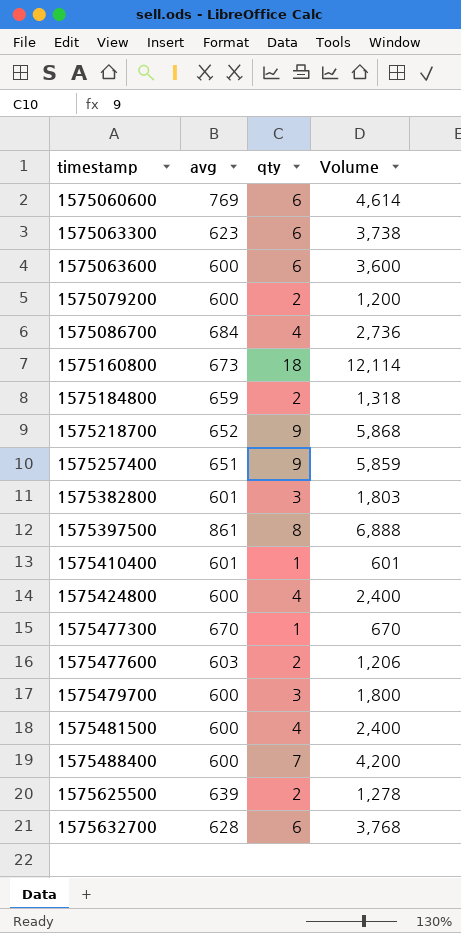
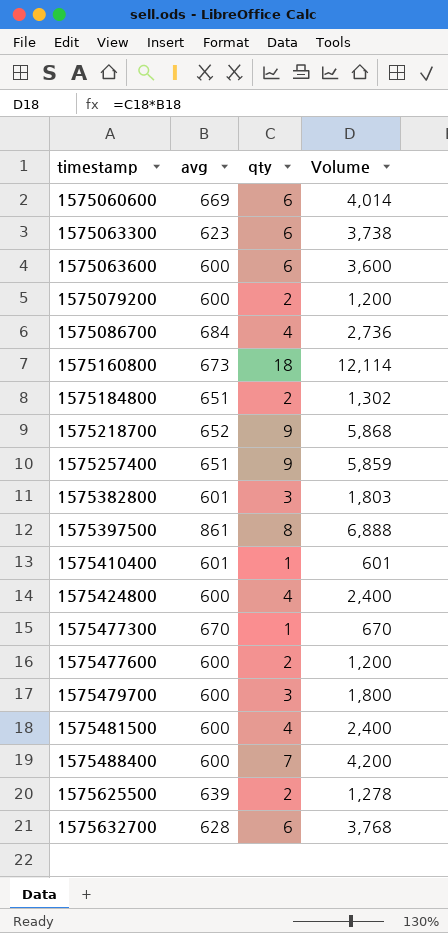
1575060600 | avg: 769 -> 669
1575060600 | Volume: 4,614 -> 4,014
1575184800 | avg: 659 -> 651
1575184800 | Volume: 1,318 -> 1,302
1575477600 | avg: 603 -> 600
1575477600 | Volume: 1,206 -> 1,200

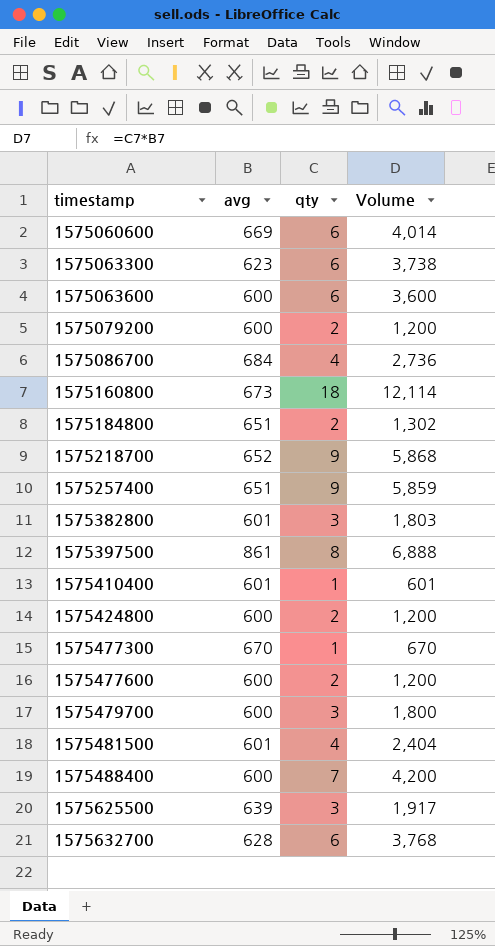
1575424800 | qty: 4 -> 2
1575424800 | Volume: 2,400 -> 1,200
1575481500 | avg: 600 -> 601
1575481500 | Volume: 2,400 -> 2,404
1575625500 | qty: 2 -> 3
1575625500 | Volume: 1,278 -> 1,917

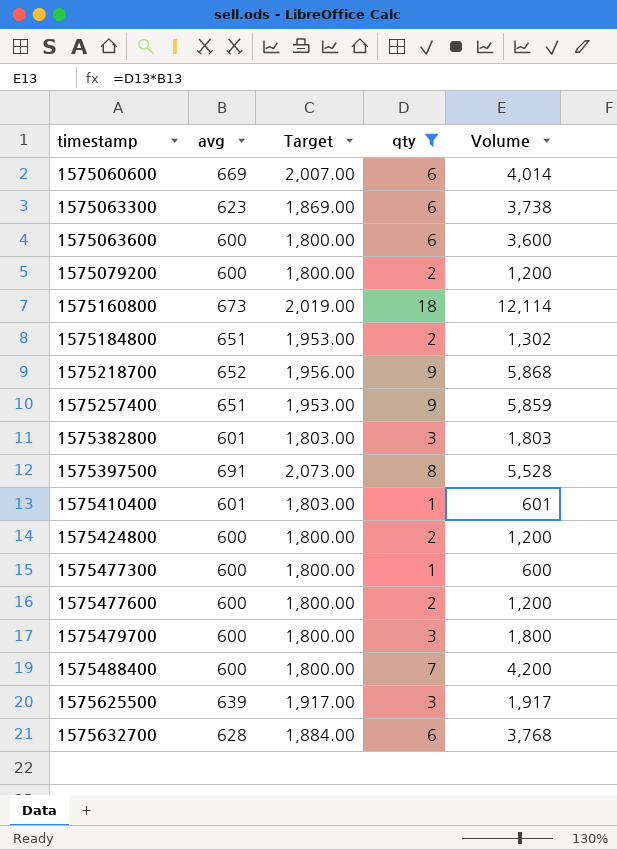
filter: none -> qty != 4
column Target | formula: none -> [avg] * 3
1575397500 | avg: 861 -> 691
1575397500 | Volume: 6,888 -> 5,528
1575477300 | avg: 670 -> 600
1575477300 | Volume: 670 -> 600

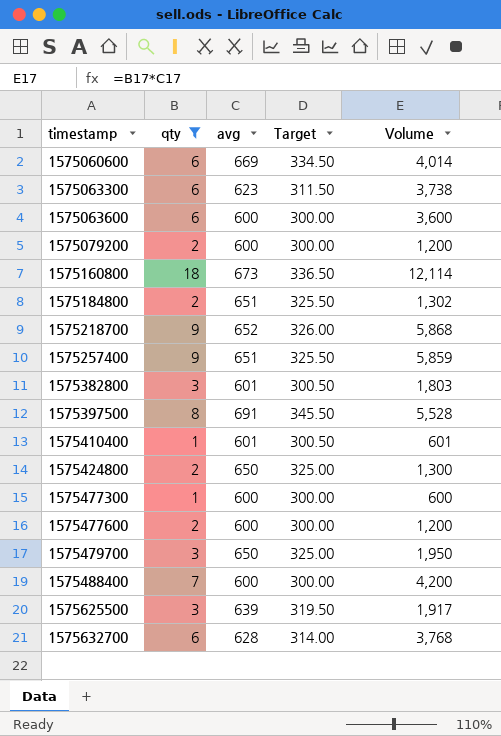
column qty | position: 4 -> 2
column Target | formula: [avg] * 3 -> [avg] * 0.5
1575424800 | avg: 600 -> 650
1575424800 | Volume: 1,200 -> 1,300
1575479700 | avg: 600 -> 650
1575479700 | Volume: 1,800 -> 1,950

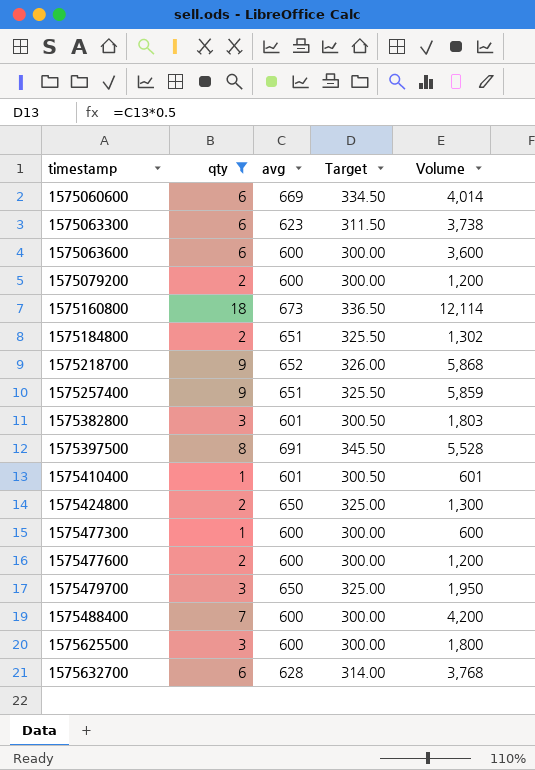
1575625500 | avg: 639 -> 600
1575625500 | Target: 319.50 -> 300.00
1575625500 | Volume: 1,917 -> 1,800

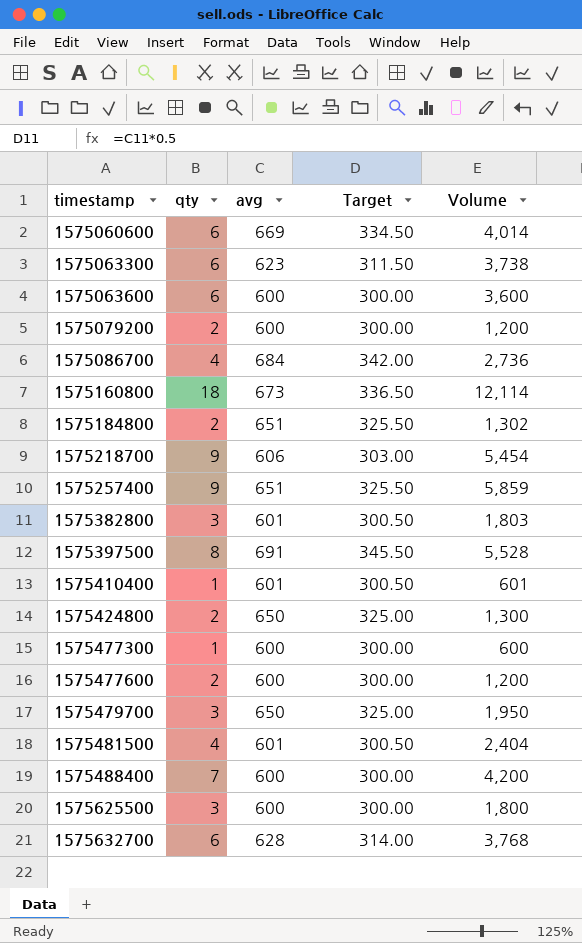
filter: qty != 4 -> none
1575218700 | avg: 652 -> 606
1575218700 | Target: 326.00 -> 303.00
1575218700 | Volume: 5,868 -> 5,454

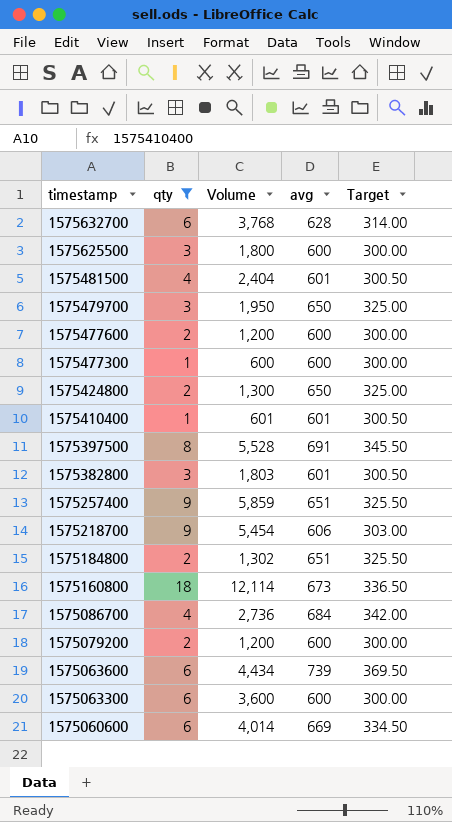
filter: none -> qty != 7
row order: timestamp ascending -> timestamp descending
column Volume | position: 5 -> 3
1575063600 | Volume: 3,600 -> 4,434
1575063600 | avg: 600 -> 739
1575063600 | Target: 300.00 -> 369.50
1575063300 | Volume: 3,738 -> 3,600
1575063300 | avg: 623 -> 600
1575063300 | Target: 311.50 -> 300.00

